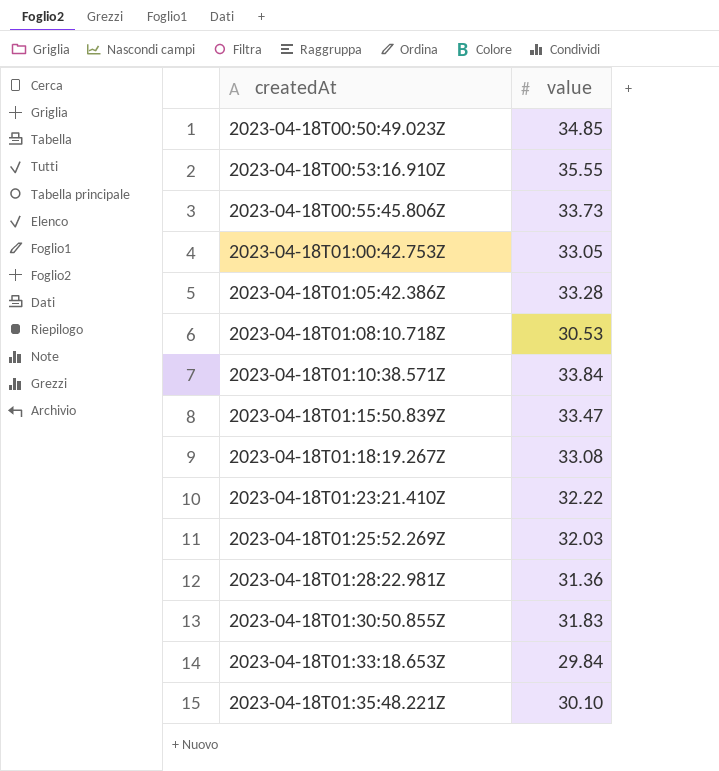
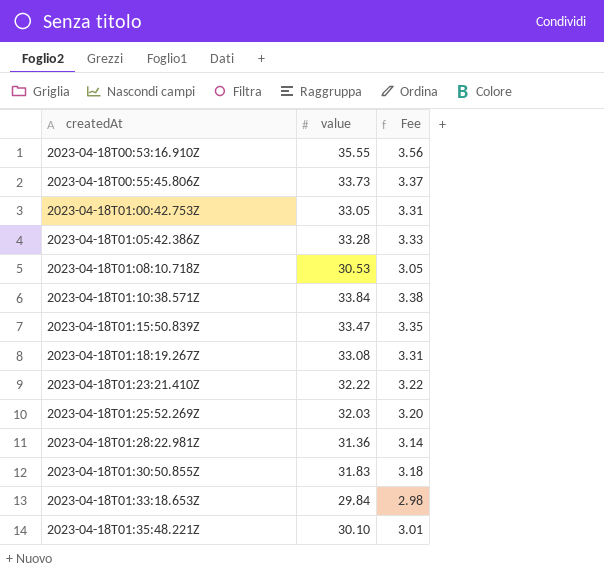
column Fee | formula: none -> [value] * 0.1
row 2023-04-18T00:50:49.023Z: 34.85 -> none

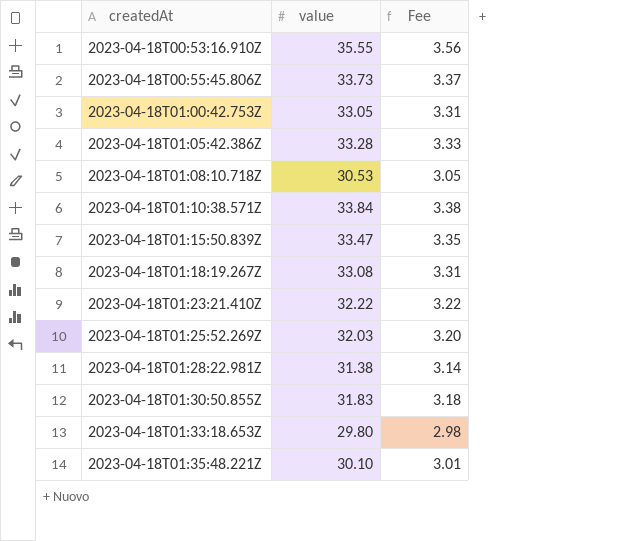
2023-04-18T01:28:22.981Z | value: 31.36 -> 31.38
2023-04-18T01:33:18.653Z | value: 29.84 -> 29.80

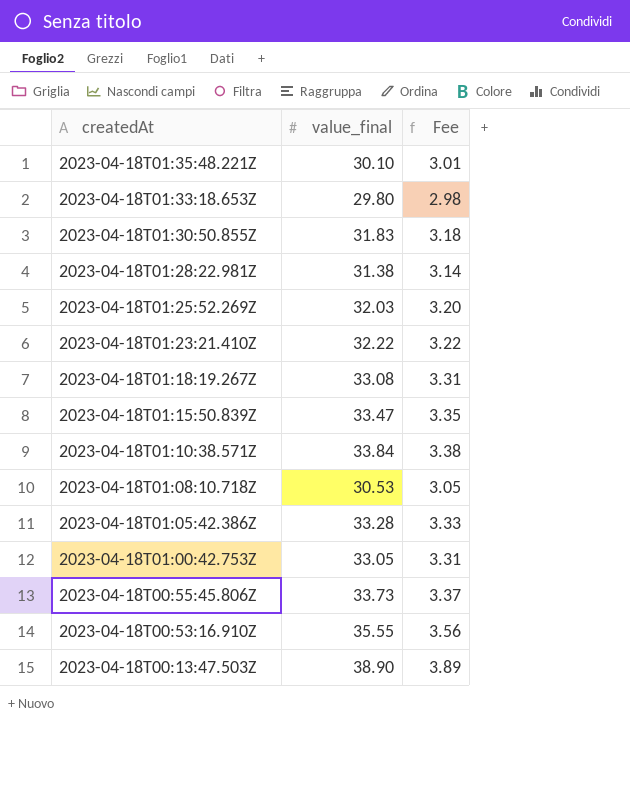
row order: createdAt ascending -> createdAt descending
column name: value -> value_final
row 2023-04-18T00:13:47.503Z: none -> 38.90 | 3.89

